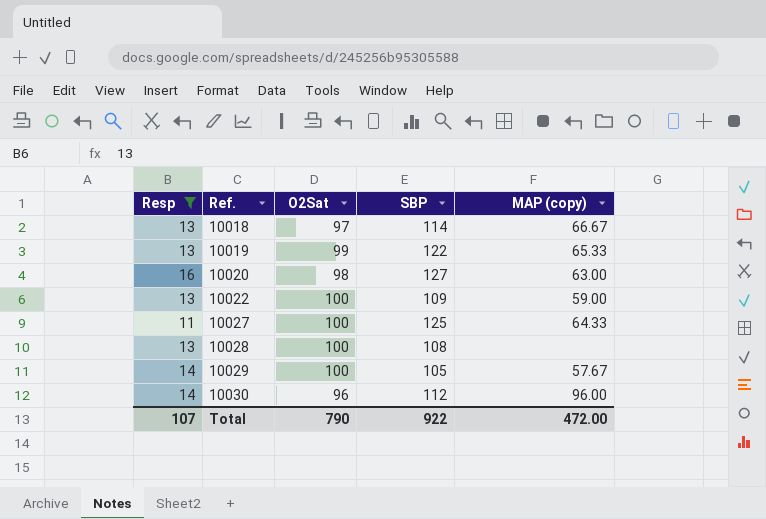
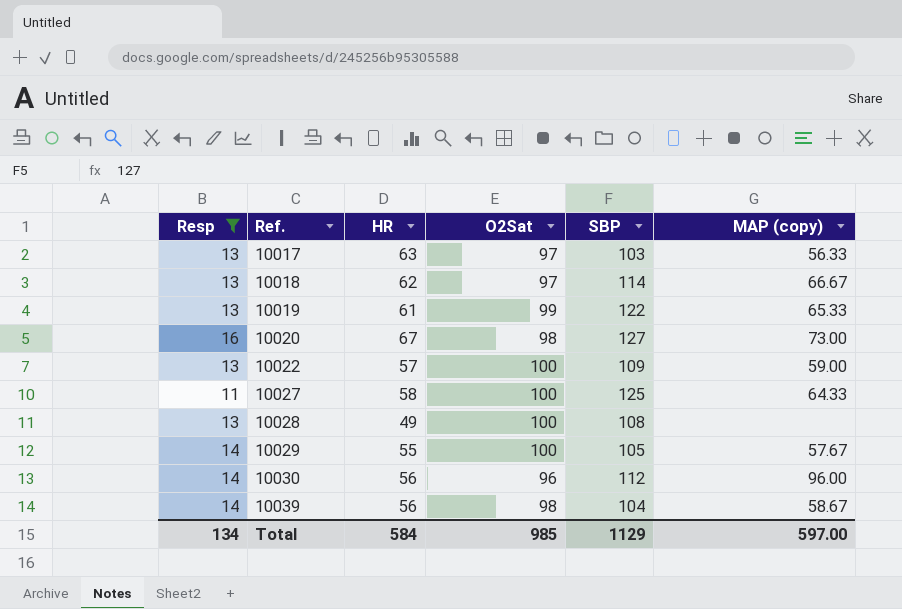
column HR | position: none -> 3
row 10017: none -> 13 | 63 | 97 | 103 | 56.33
10020 | MAP (copy): 63.00 -> 73.00
row 10039: none -> 14 | 56 | 98 | 104 | 58.67
Total | Resp: 107 -> 134
Total | O2Sat: 790 -> 985
Total | SBP: 922 -> 1129
Total | MAP (copy): 472.00 -> 597.00

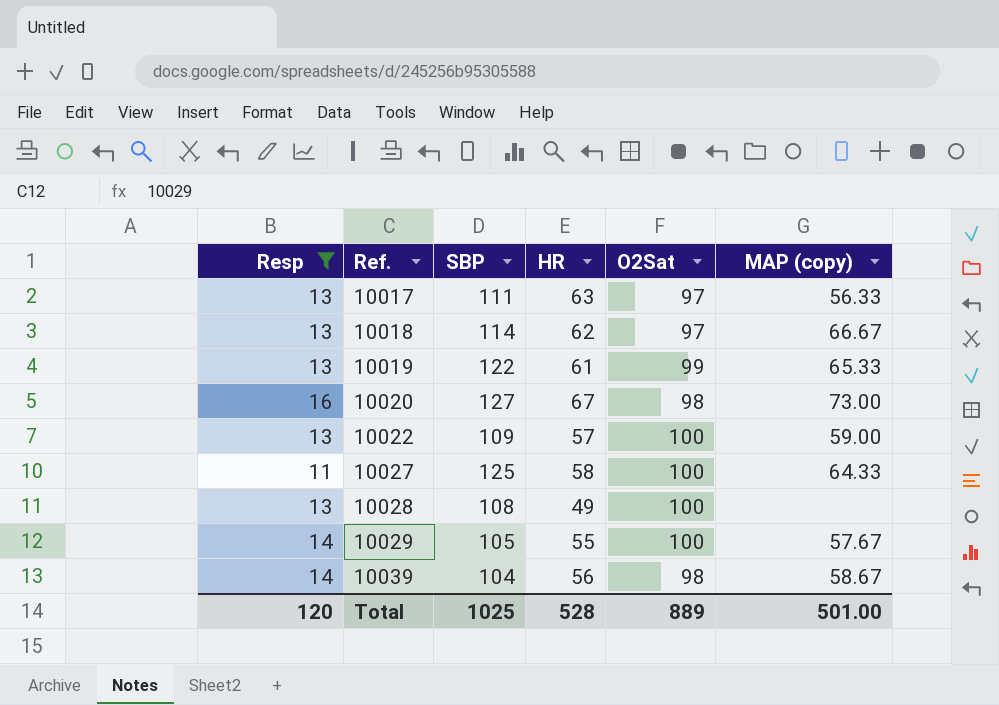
column SBP | position: 5 -> 3
row 10030: 14 | 56 | 96 | 112 | 96.00 -> none
10017 | SBP: 103 -> 111
Total | Resp: 134 -> 120
Total | SBP: 1129 -> 1025
Total | HR: 584 -> 528
Total | O2Sat: 985 -> 889
Total | MAP (copy): 597.00 -> 501.00

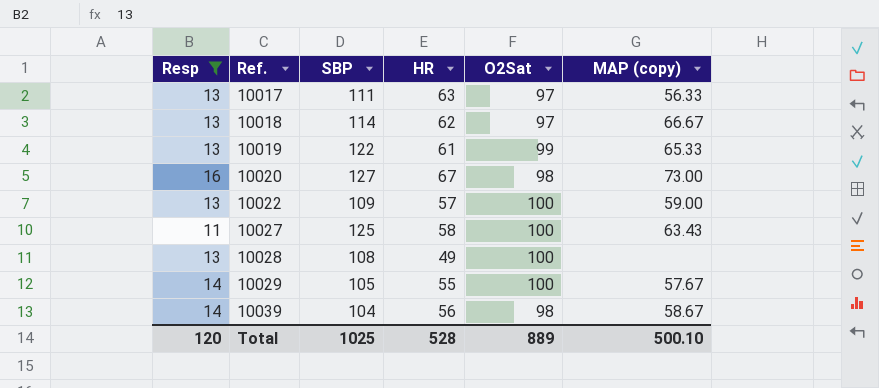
10027 | MAP (copy): 64.33 -> 63.43
Total | MAP (copy): 501.00 -> 500.10

